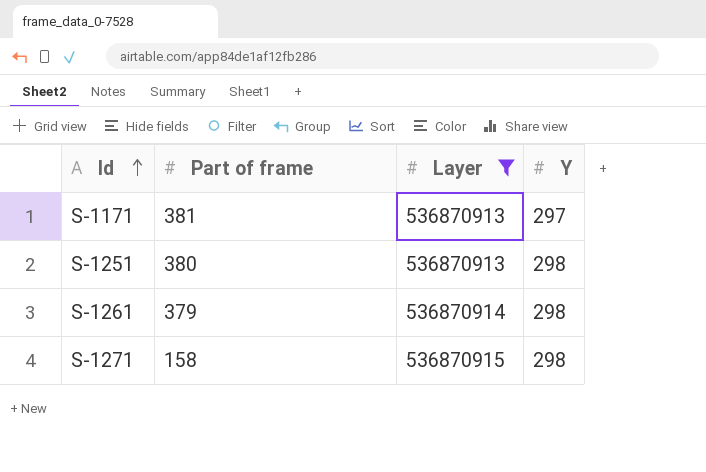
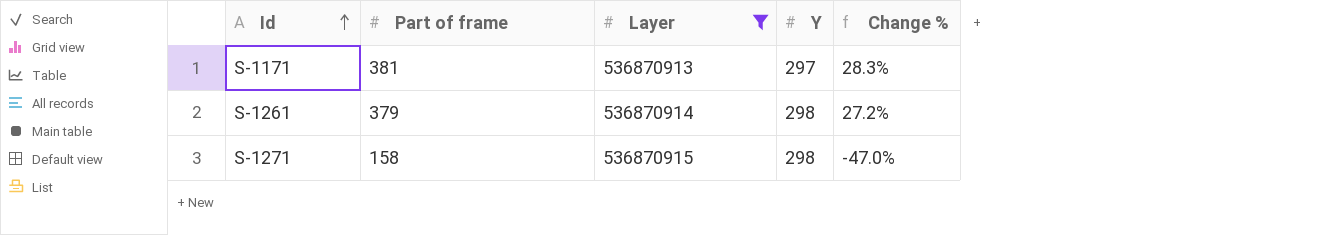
column Change % | formula: none -> ([Part of frame] - [Y]) / [Y]
row S-1251: 380 | 536870913 | 298 -> none

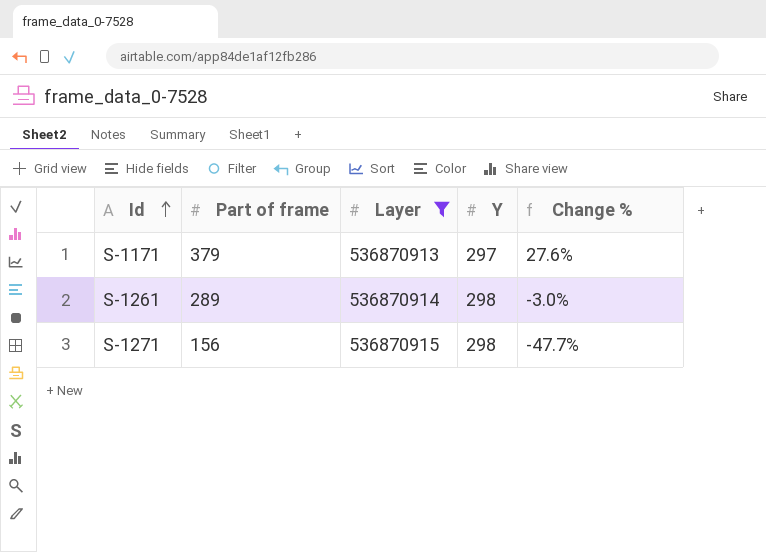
S-1171 | Part of frame: 381 -> 379
S-1171 | Change %: 28.3% -> 27.6%
S-1261 | Part of frame: 379 -> 289
S-1261 | Change %: 27.2% -> -3.0%
S-1271 | Part of frame: 158 -> 156
S-1271 | Change %: -47.0% -> -47.7%

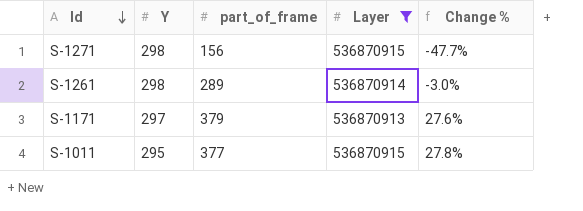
row order: Id ascending -> Id descending
column Y | position: 4 -> 2
column name: Part of frame -> part_of_frame
row S-1011: none -> 295 | 377 | 536870915 | 27.8%

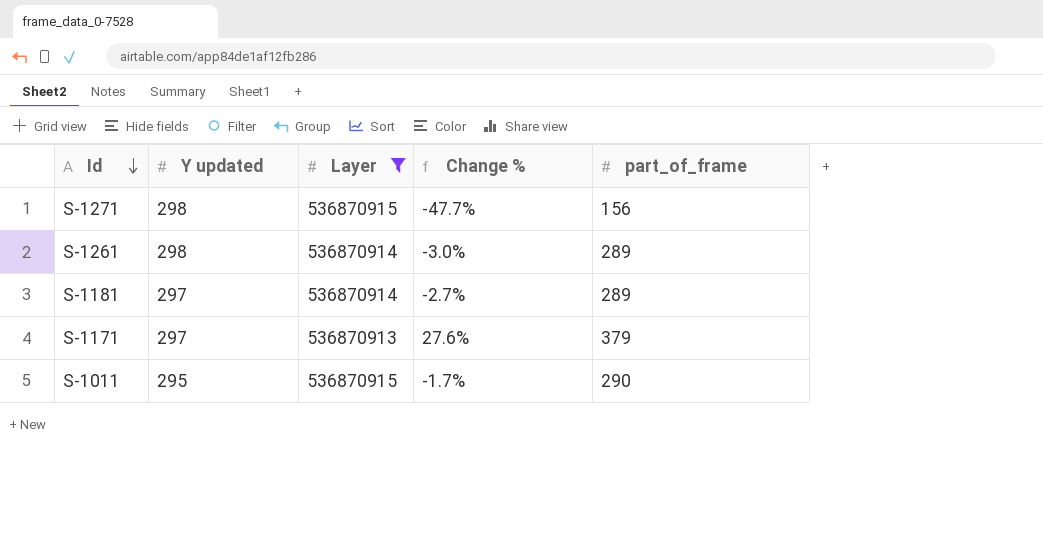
column name: Y -> Y updated
column part_of_frame | position: 3 -> 5
row S-1181: none -> 297 | 536870914 | -2.7% | 289
S-1011 | Change %: 27.8% -> -1.7%
S-1011 | part_of_frame: 377 -> 290

